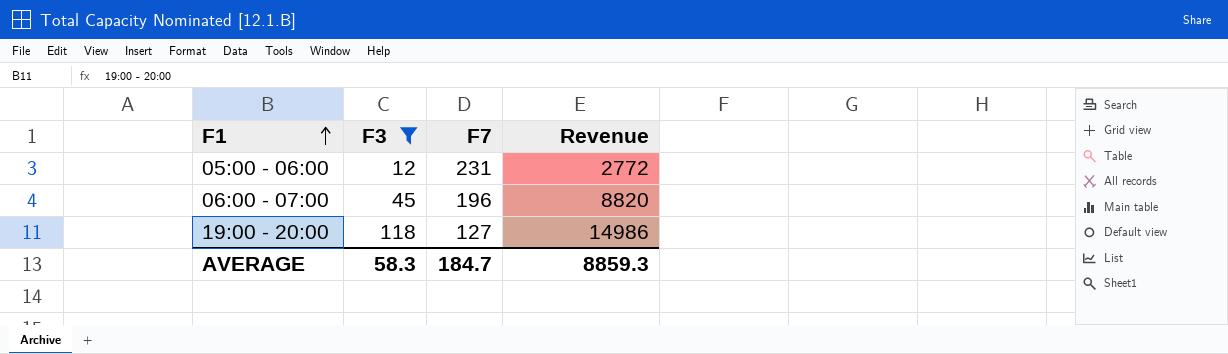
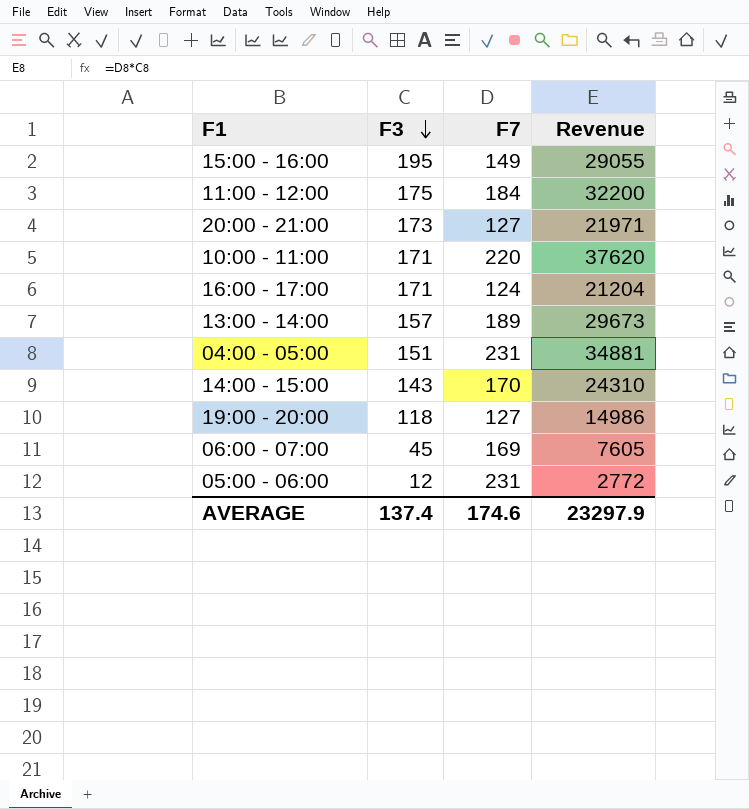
filter: F3 <= 118 -> none
row order: F1 ascending -> F3 descending
06:00 - 07:00 | F7: 196 -> 169
06:00 - 07:00 | Revenue: 8820 -> 7605
AVERAGE | F3: 58.3 -> 137.4
AVERAGE | F7: 184.7 -> 174.6
AVERAGE | Revenue: 8859.3 -> 23297.9

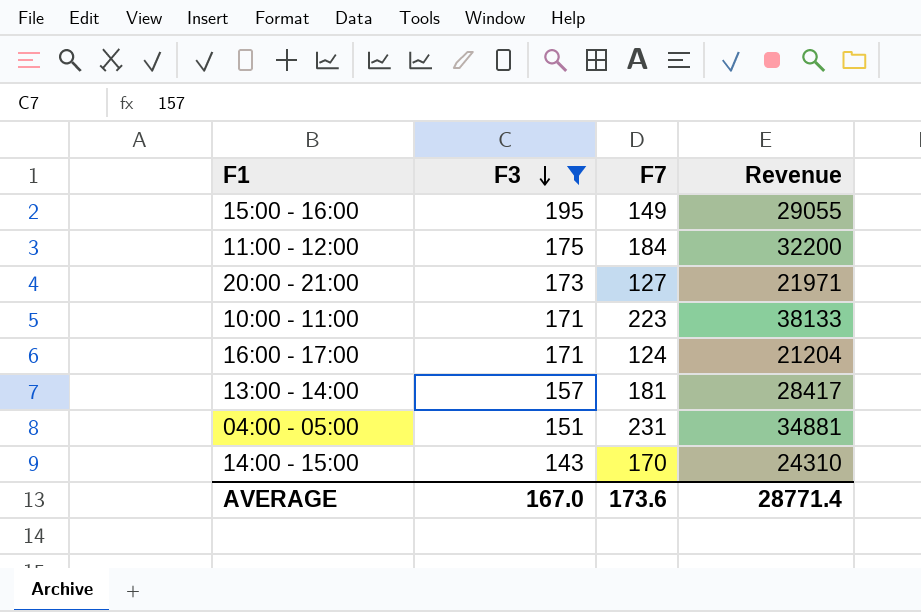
filter: none -> F3 >= 143
10:00 - 11:00 | F7: 220 -> 223
10:00 - 11:00 | Revenue: 37620 -> 38133
13:00 - 14:00 | F7: 189 -> 181
13:00 - 14:00 | Revenue: 29673 -> 28417
AVERAGE | F3: 137.4 -> 167.0
AVERAGE | F7: 174.6 -> 173.6
AVERAGE | Revenue: 23297.9 -> 28771.4

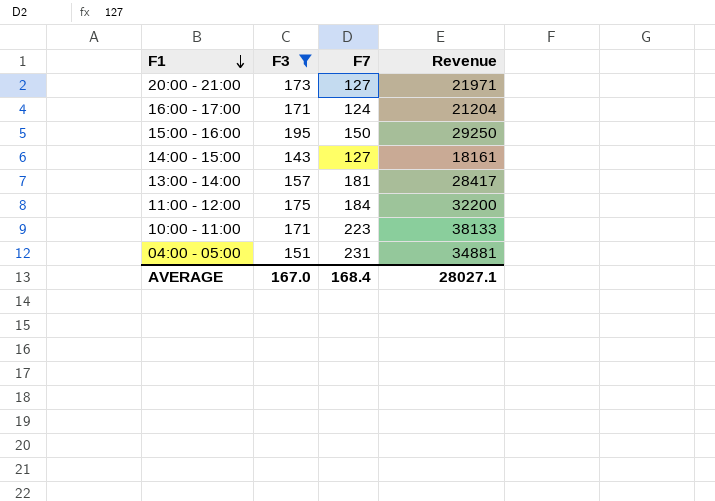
row order: F3 descending -> F1 descending
15:00 - 16:00 | F7: 149 -> 150
15:00 - 16:00 | Revenue: 29055 -> 29250
14:00 - 15:00 | F7: 170 -> 127
14:00 - 15:00 | Revenue: 24310 -> 18161
AVERAGE | F7: 173.6 -> 168.4
AVERAGE | Revenue: 28771.4 -> 28027.1

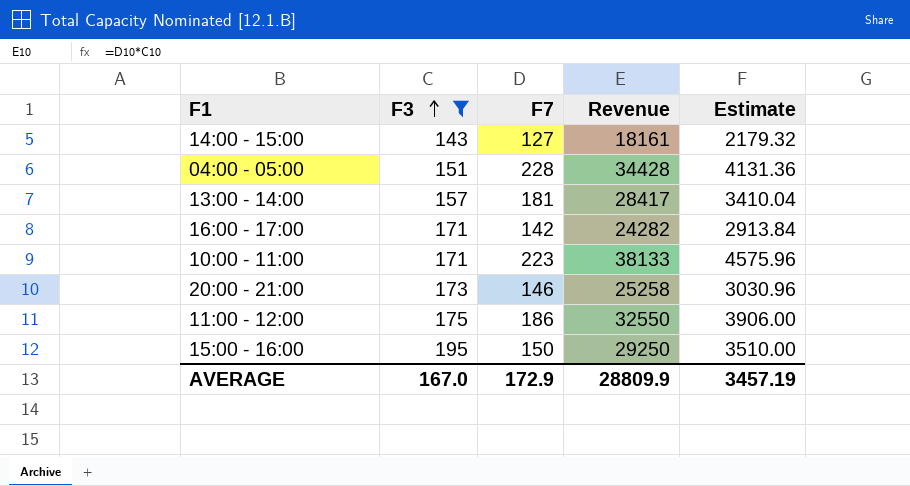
row order: F1 descending -> F3 ascending
column Estimate | formula: none -> [Revenue] * 0.12
04:00 - 05:00 | F7: 231 -> 228
04:00 - 05:00 | Revenue: 34881 -> 34428
16:00 - 17:00 | F7: 124 -> 142
16:00 - 17:00 | Revenue: 21204 -> 24282
20:00 - 21:00 | F7: 127 -> 146
20:00 - 21:00 | Revenue: 21971 -> 25258
11:00 - 12:00 | F7: 184 -> 186
11:00 - 12:00 | Revenue: 32200 -> 32550
AVERAGE | F7: 168.4 -> 172.9
AVERAGE | Revenue: 28027.1 -> 28809.9

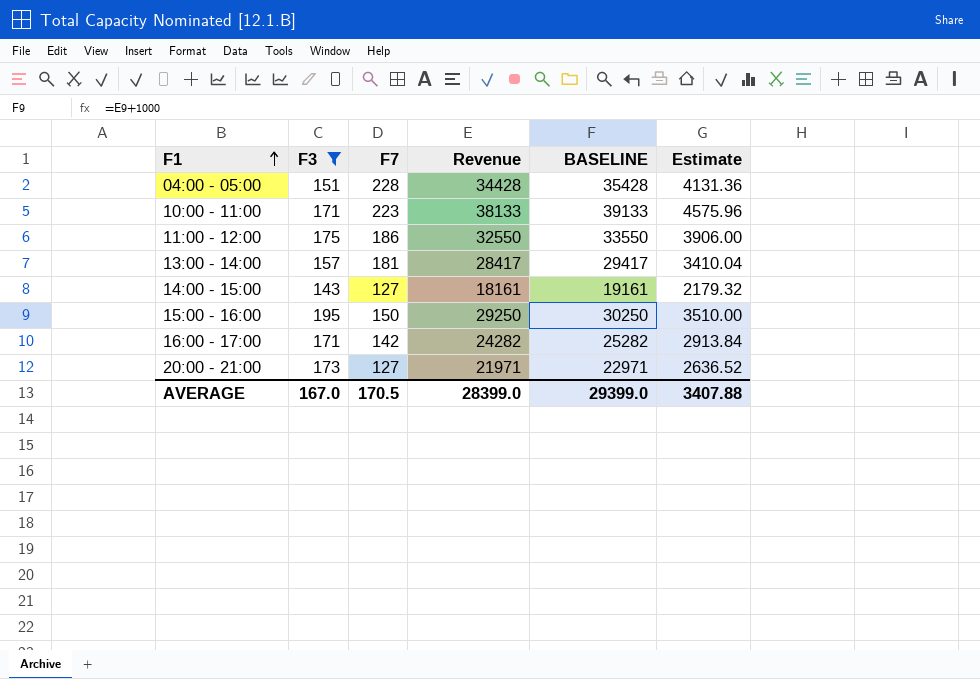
row order: F3 ascending -> F1 ascending
column BASELINE | formula: none -> [Revenue] + 1000
20:00 - 21:00 | F7: 146 -> 127
20:00 - 21:00 | Revenue: 25258 -> 21971
20:00 - 21:00 | Estimate: 3030.96 -> 2636.52
AVERAGE | F7: 172.9 -> 170.5
AVERAGE | Revenue: 28809.9 -> 28399.0
AVERAGE | Estimate: 3457.19 -> 3407.88

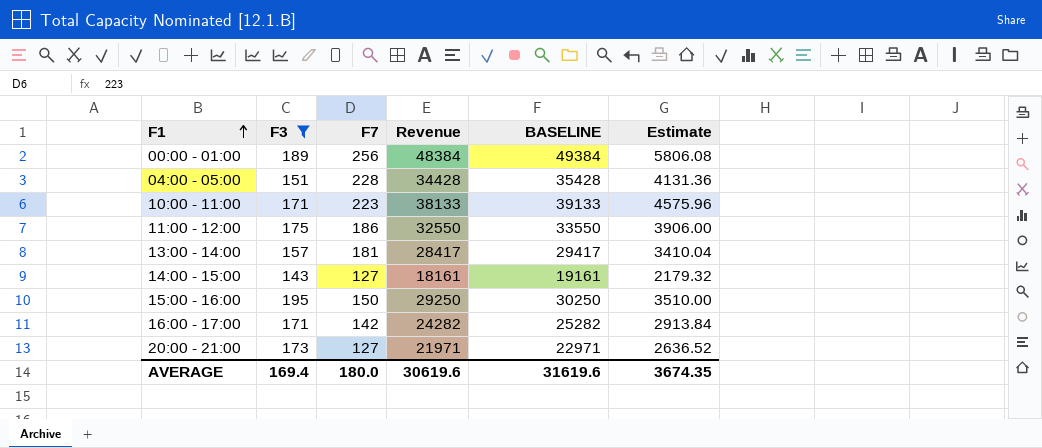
row 00:00 - 01:00: none -> 189 | 256 | 48384 | 49384 | 5806.08
AVERAGE | F3: 167.0 -> 169.4
AVERAGE | F7: 170.5 -> 180.0
AVERAGE | Revenue: 28399.0 -> 30619.6
AVERAGE | BASELINE: 29399.0 -> 31619.6
AVERAGE | Estimate: 3407.88 -> 3674.35

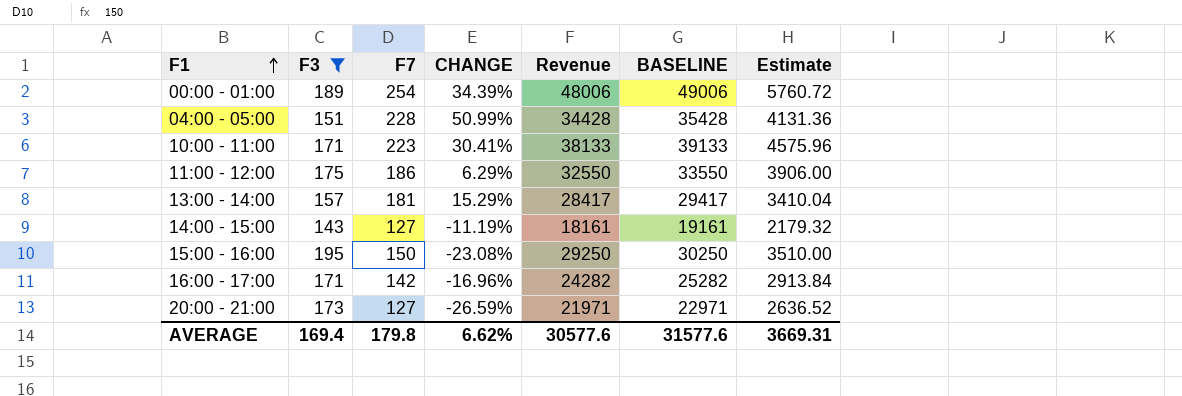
column CHANGE | formula: none -> ([F7] - [F3]) / [F3]
00:00 - 01:00 | F7: 256 -> 254
00:00 - 01:00 | Revenue: 48384 -> 48006
00:00 - 01:00 | BASELINE: 49384 -> 49006
00:00 - 01:00 | Estimate: 5806.08 -> 5760.72
AVERAGE | F7: 180.0 -> 179.8
AVERAGE | Revenue: 30619.6 -> 30577.6
AVERAGE | BASELINE: 31619.6 -> 31577.6
AVERAGE | Estimate: 3674.35 -> 3669.31

